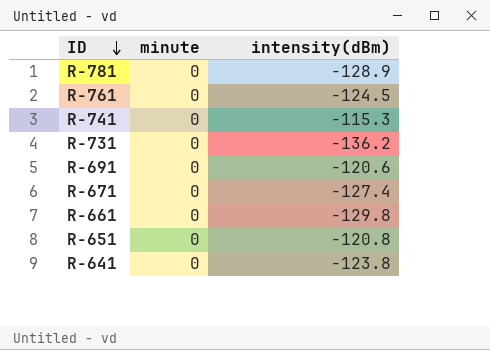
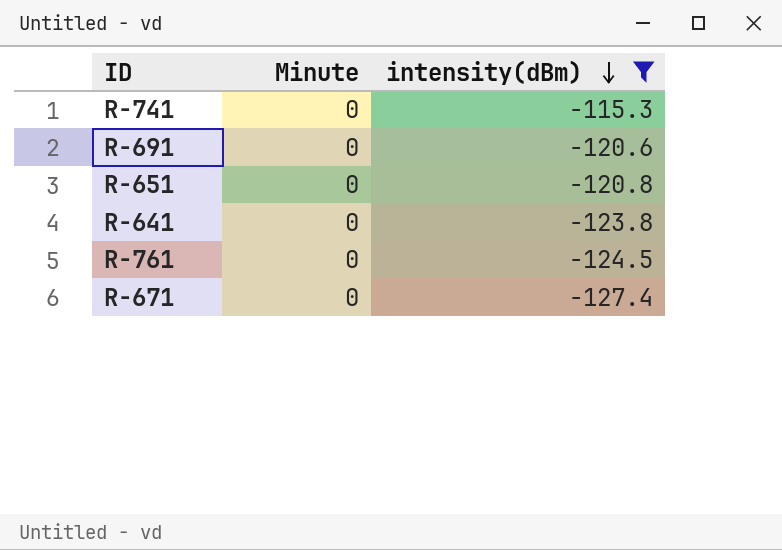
filter: none -> intensity(dBm) >= -127.4
row order: ID descending -> intensity(dBm) descending
column name: minute -> Minute

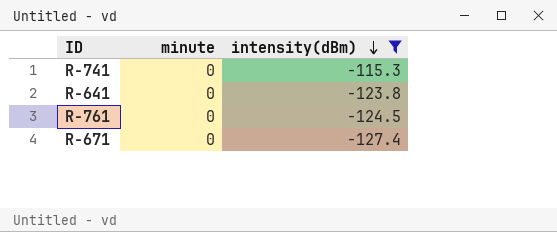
column name: Minute -> minute
row R-691: 0 | -120.6 -> none
row R-651: 0 | -120.8 -> none

